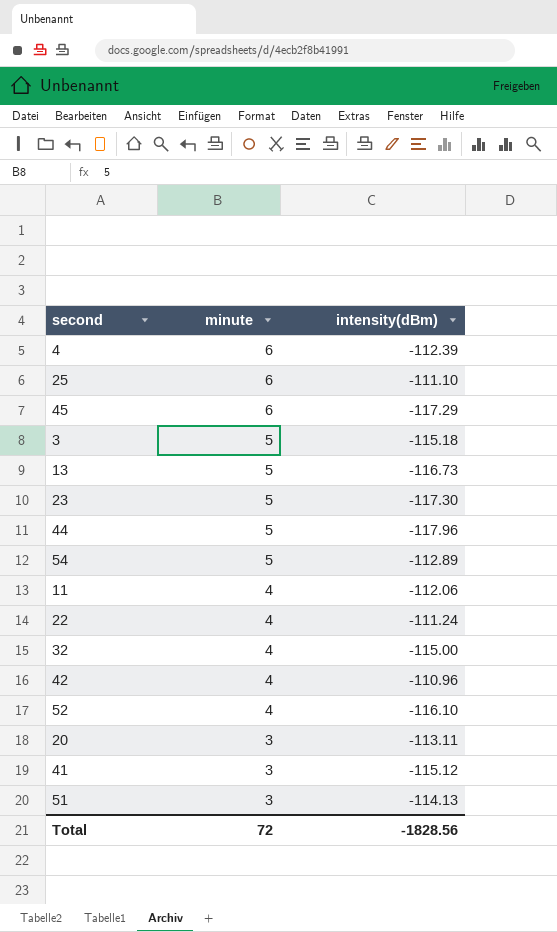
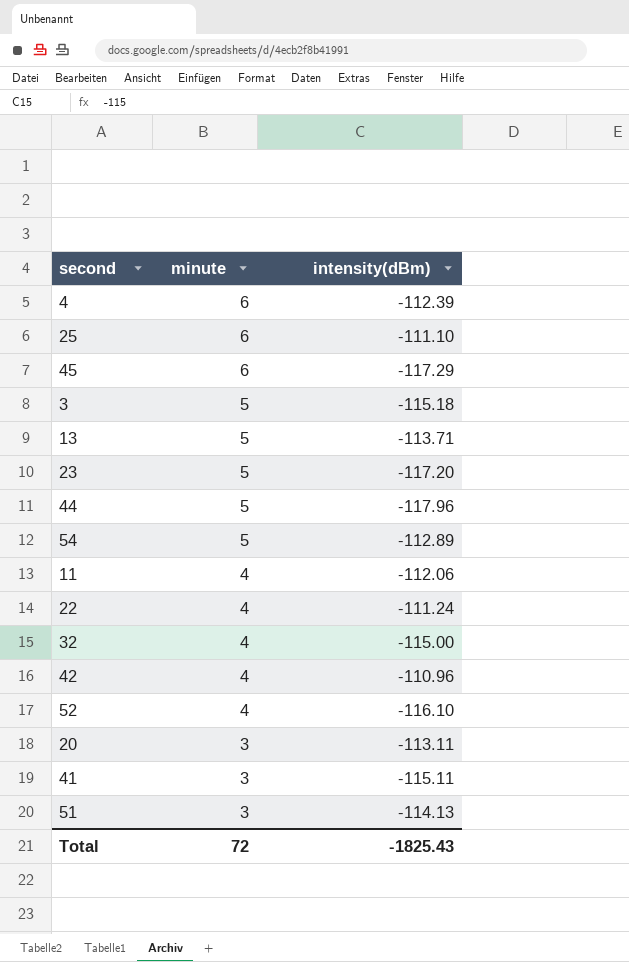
13 | intensity(dBm): -116.73 -> -113.71
23 | intensity(dBm): -117.30 -> -117.20
41 | intensity(dBm): -115.12 -> -115.11
Total | intensity(dBm): -1828.56 -> -1825.43

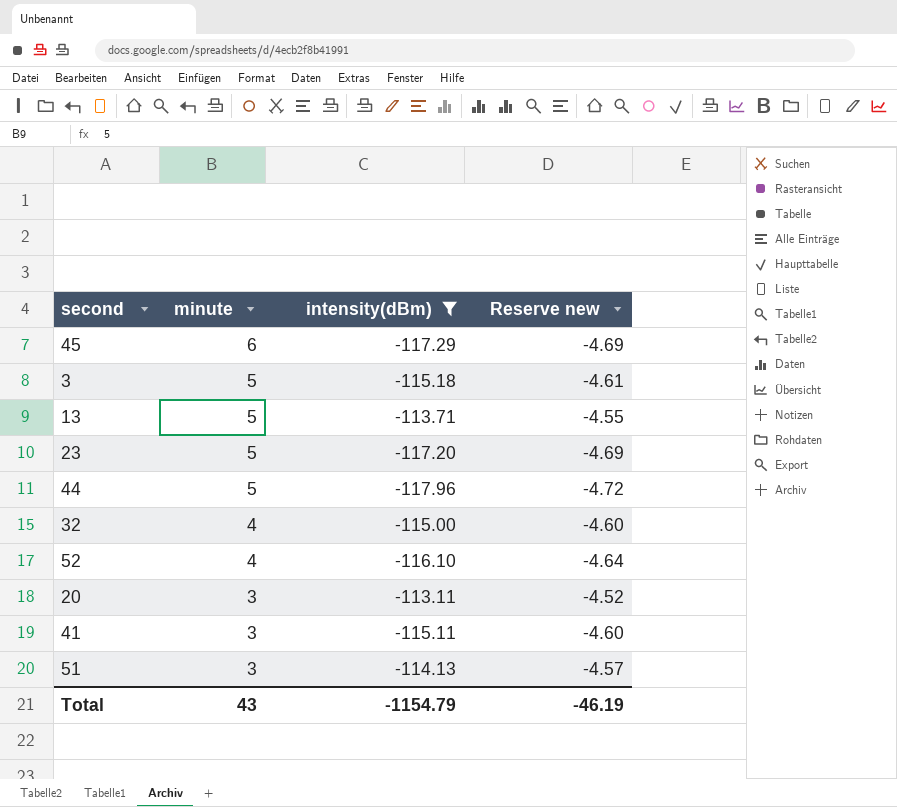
filter: none -> intensity(dBm) <= -113.11
column Reserve new | formula: none -> [intensity(dBm)] * 0.04
Total | minute: 72 -> 43
Total | intensity(dBm): -1825.43 -> -1154.79

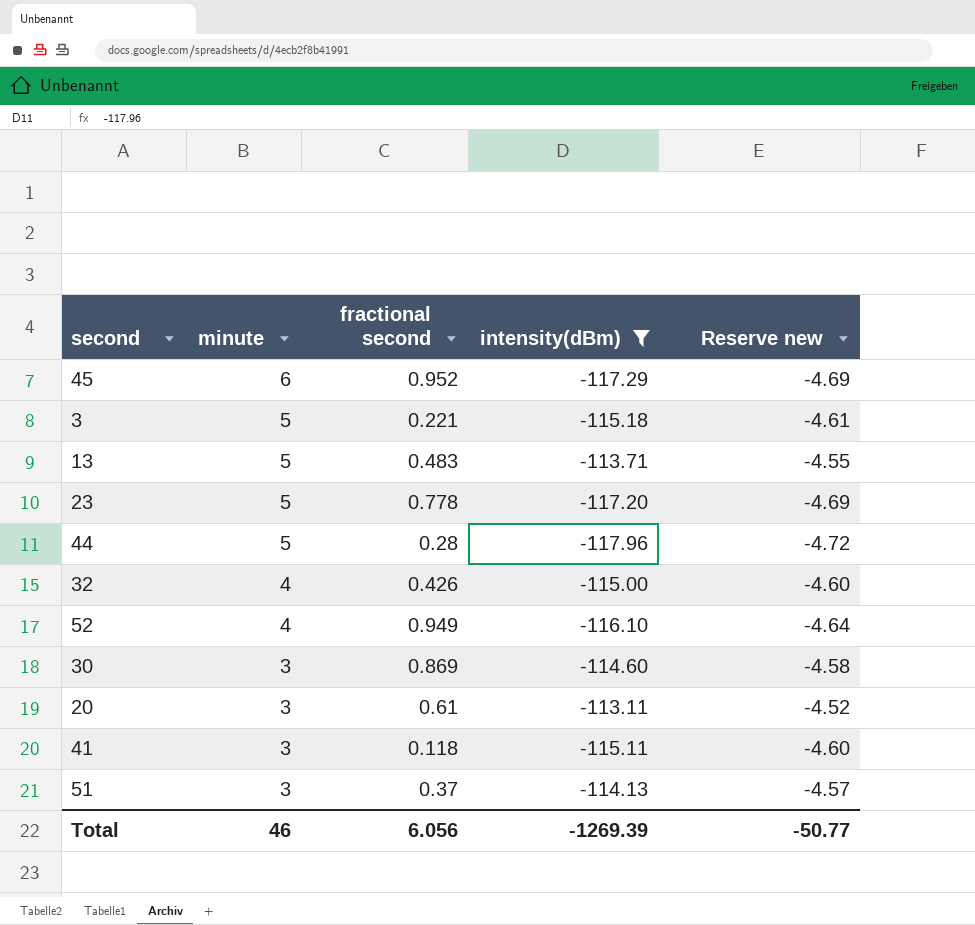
column fractional second | position: none -> 3
row 30: none -> 3 | 0.869 | -114.60 | -4.58
Total | minute: 43 -> 46
Total | intensity(dBm): -1154.79 -> -1269.39
Total | Reserve new: -46.19 -> -50.77

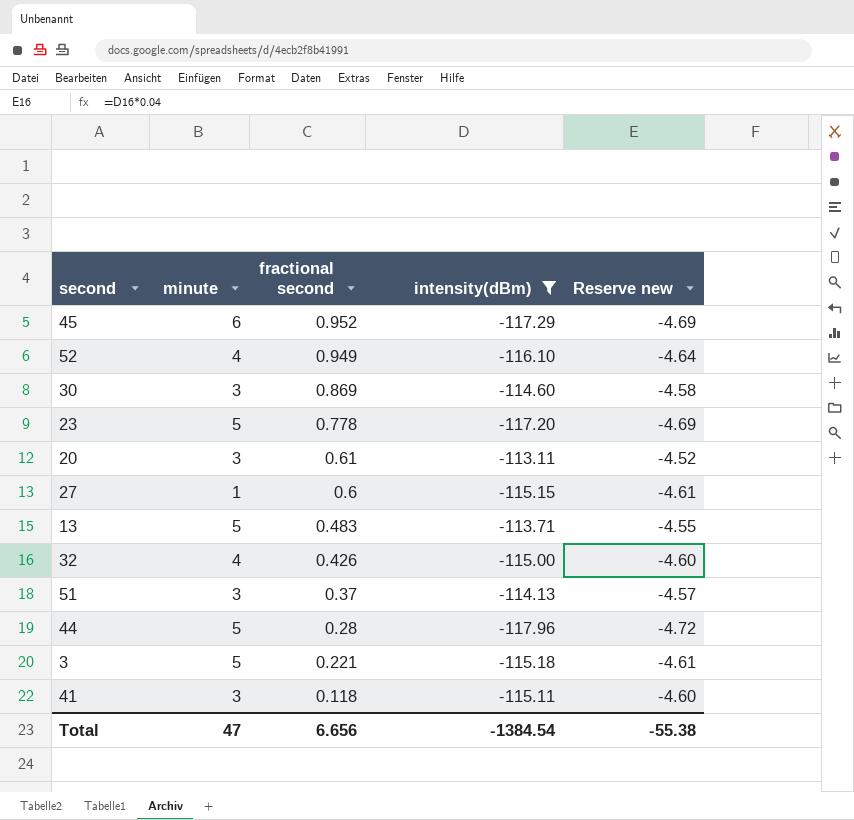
row order: minute descending -> fractional second descending
row 27: none -> 1 | 0.6 | -115.15 | -4.61
Total | minute: 46 -> 47
Total | fractional second: 6.056 -> 6.656
Total | intensity(dBm): -1269.39 -> -1384.54
Total | Reserve new: -50.77 -> -55.38

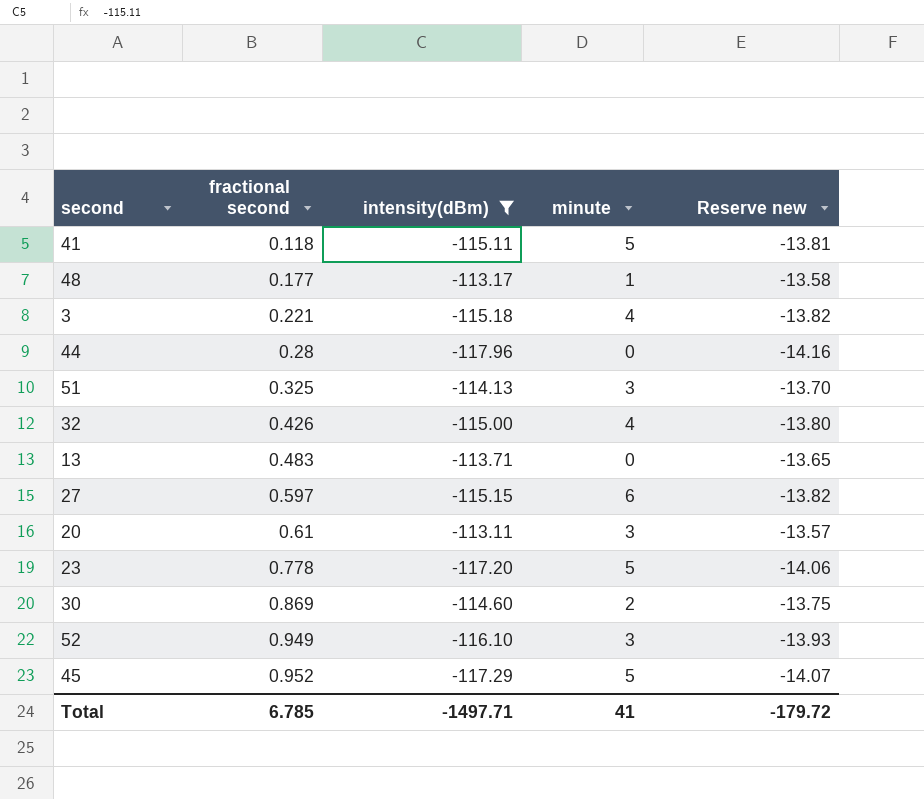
row order: fractional second descending -> fractional second ascending
column minute | position: 2 -> 4
column Reserve new | formula: [intensity(dBm)] * 0.04 -> [intensity(dBm)] * 0.12
41 | minute: 3 -> 5
row 48: none -> 0.177 | -113.17 | 1 | -13.58
3 | minute: 5 -> 4
44 | minute: 5 -> 0
51 | fractional second: 0.37 -> 0.325
13 | minute: 5 -> 0
27 | fractional second: 0.6 -> 0.597
27 | minute: 1 -> 6
30 | minute: 3 -> 2
52 | minute: 4 -> 3
45 | minute: 6 -> 5
Total | fractional second: 6.656 -> 6.785
Total | intensity(dBm): -1384.54 -> -1497.71
Total | minute: 47 -> 41
Total | Reserve new: -55.38 -> -179.72

